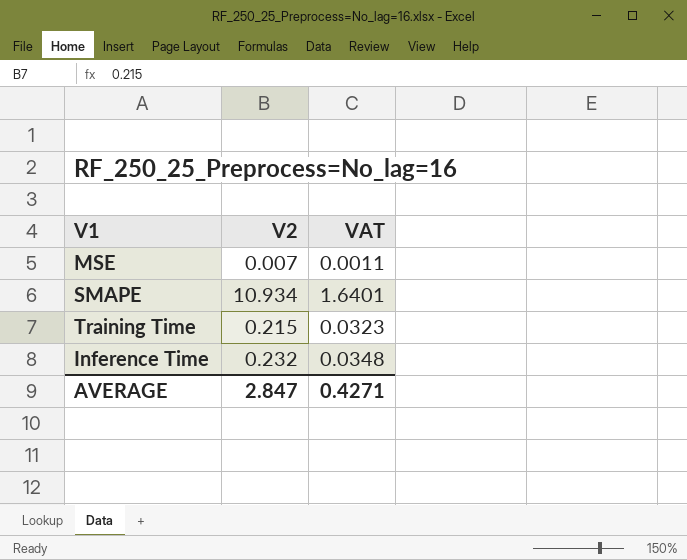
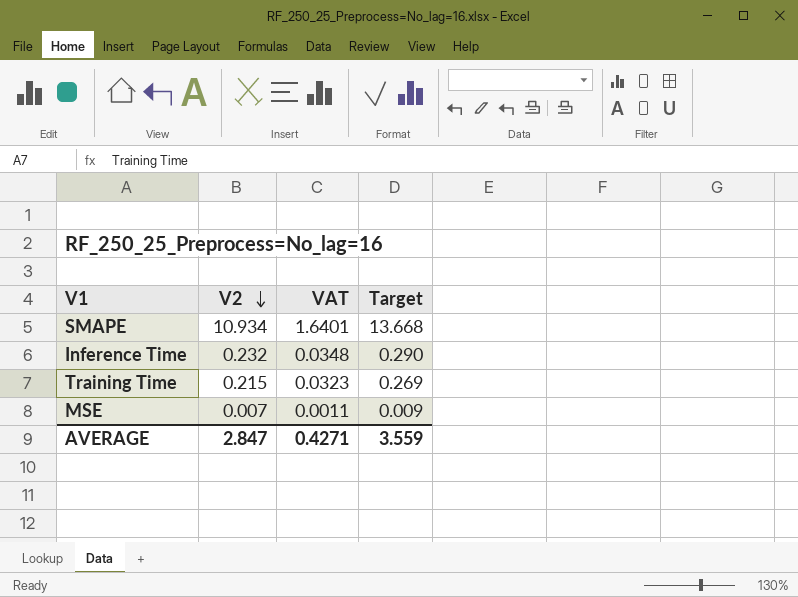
row order: none -> V2 descending
column Target | formula: none -> [V2] * 1.25

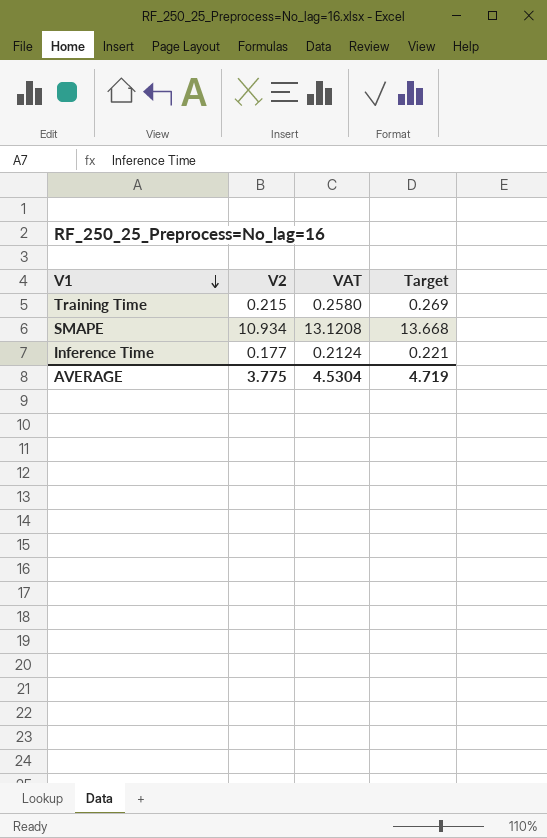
row order: V2 descending -> V1 descending
column VAT | formula: [V2] * 0.15 -> [V2] * 1.2
row MSE: 0.007 | 0.0011 | 0.009 -> none
Inference Time | V2: 0.232 -> 0.177
Inference Time | Target: 0.290 -> 0.221
AVERAGE | V2: 2.847 -> 3.775
AVERAGE | VAT: 0.4271 -> 4.5304
AVERAGE | Target: 3.559 -> 4.719

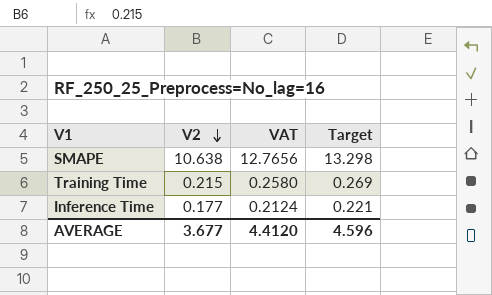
row order: V1 descending -> V2 descending
SMAPE | V2: 10.934 -> 10.638
SMAPE | VAT: 13.1208 -> 12.7656
SMAPE | Target: 13.668 -> 13.298
AVERAGE | V2: 3.775 -> 3.677
AVERAGE | VAT: 4.5304 -> 4.4120
AVERAGE | Target: 4.719 -> 4.596

